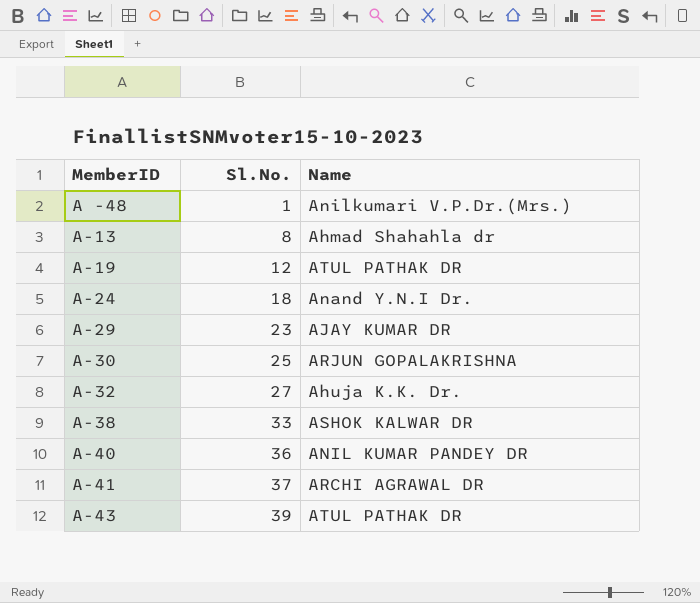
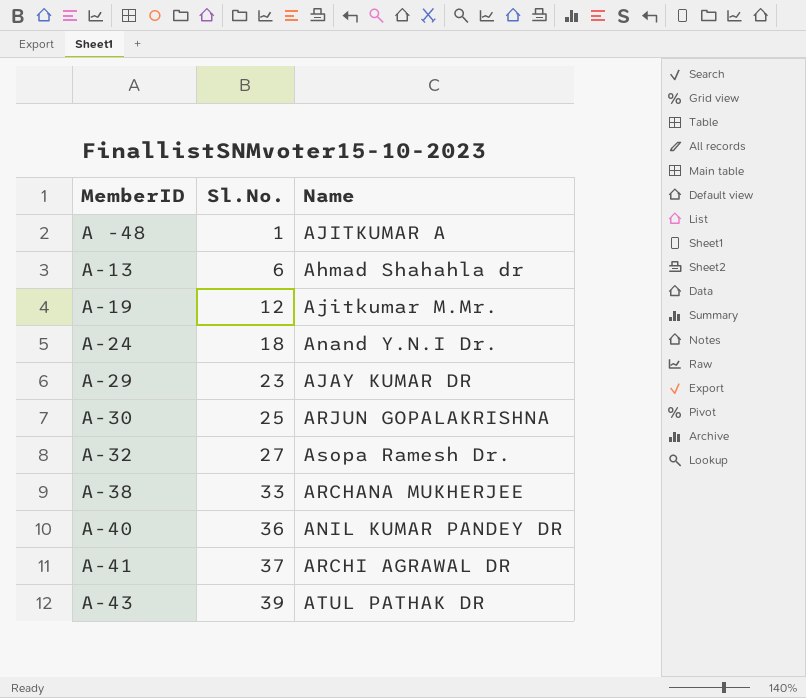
A -48 | Name: Anilkumari V.P.Dr.(Mrs.) -> AJITKUMAR A
A-13 | Sl.No.: 8 -> 6
A-19 | Name: ATUL PATHAK DR -> Ajitkumar M.Mr.
A-32 | Name: Ahuja K.K. Dr. -> Asopa Ramesh Dr.
A-38 | Name: ASHOK KALWAR DR -> ARCHANA MUKHERJEE

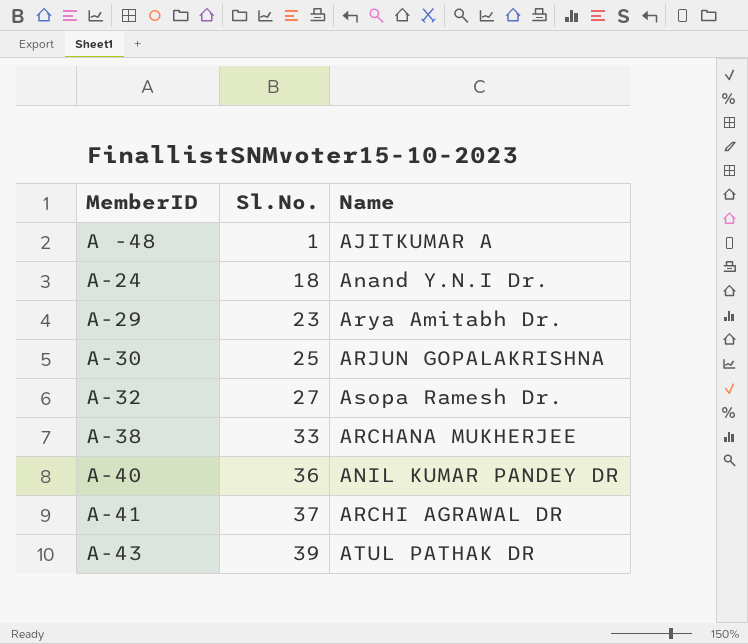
row A-13: 6 | Ahmad Shahahla dr -> none
row A-19: 12 | Ajitkumar M.Mr. -> none
A-29 | Name: AJAY KUMAR DR -> Arya Amitabh Dr.

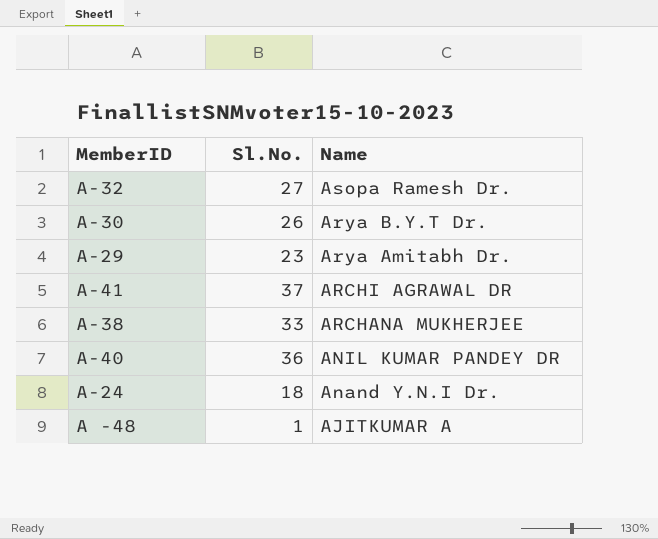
row order: MemberID ascending -> Name descending
row A-43: 39 | ATUL PATHAK DR -> none
A-30 | Sl.No.: 25 -> 26
A-30 | Name: ARJUN GOPALAKRISHNA -> Arya B.Y.T Dr.

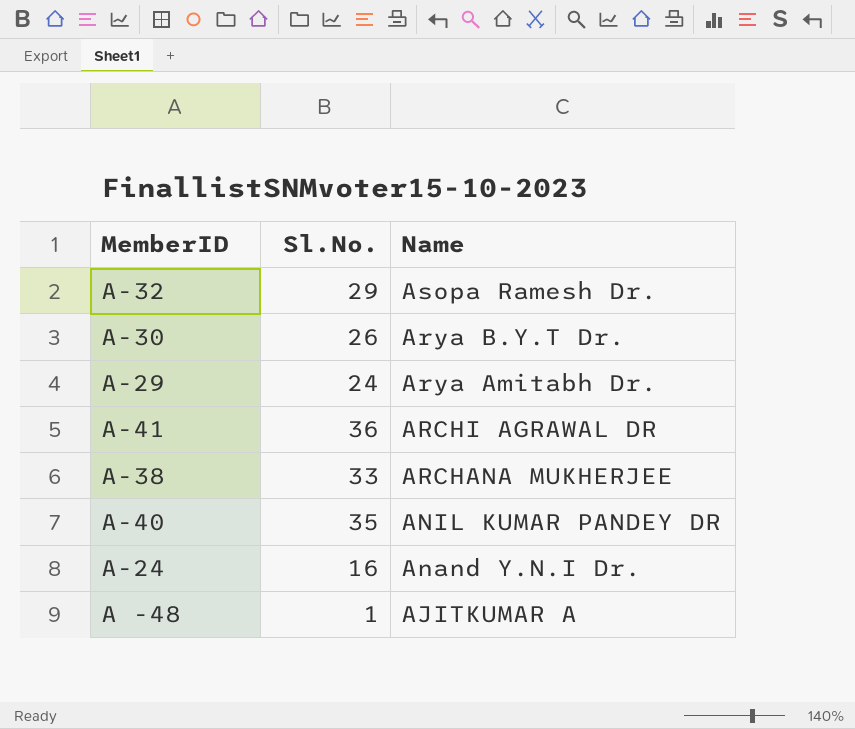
A-32 | Sl.No.: 27 -> 29
A-29 | Sl.No.: 23 -> 24
A-41 | Sl.No.: 37 -> 36
A-40 | Sl.No.: 36 -> 35
A-24 | Sl.No.: 18 -> 16

